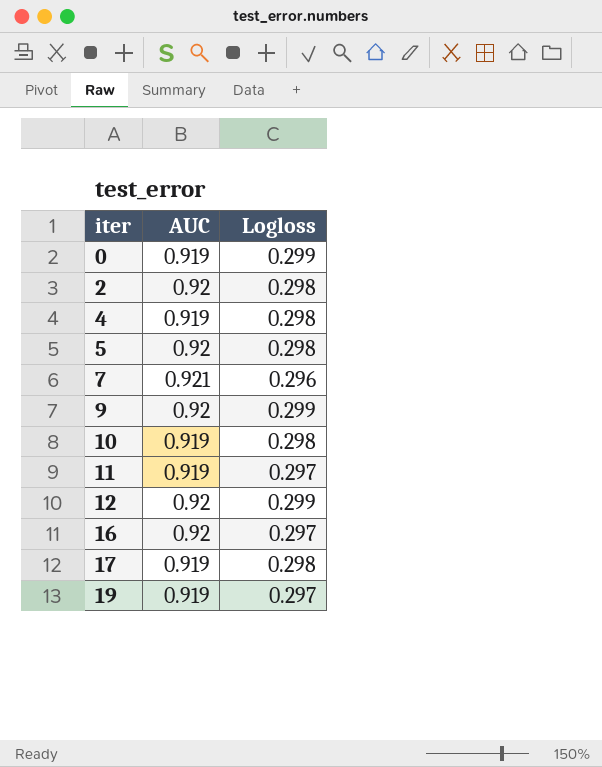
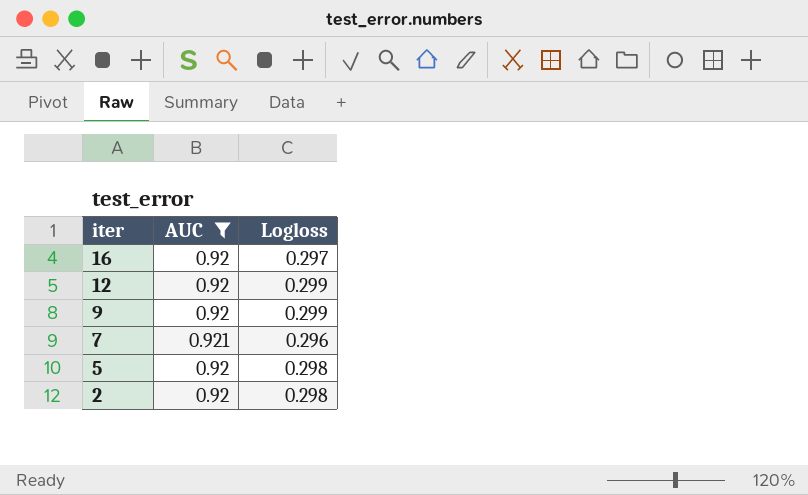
filter: none -> AUC != 0.919
row order: iter ascending -> iter descending

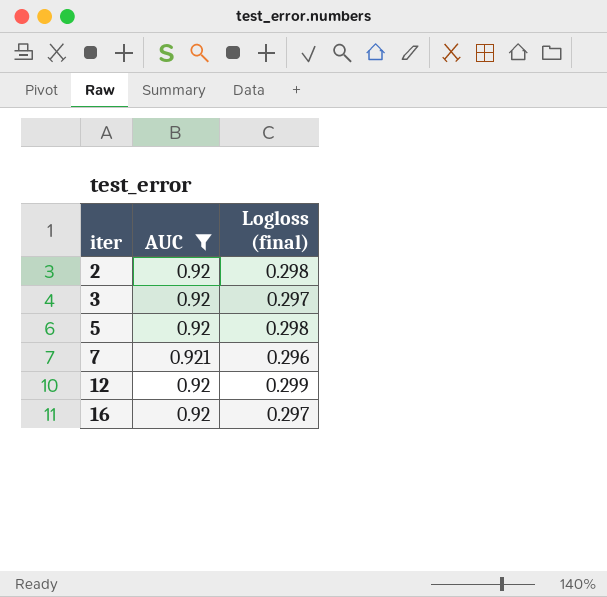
row order: iter descending -> iter ascending
column name: Logloss -> Logloss (final)
row 9: 0.92 | 0.299 -> none
row 3: none -> 0.92 | 0.297

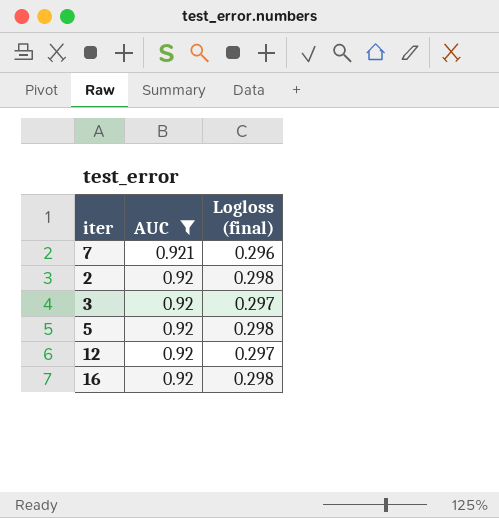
row order: iter ascending -> AUC descending
12 | Logloss (final): 0.299 -> 0.297
16 | Logloss (final): 0.297 -> 0.298

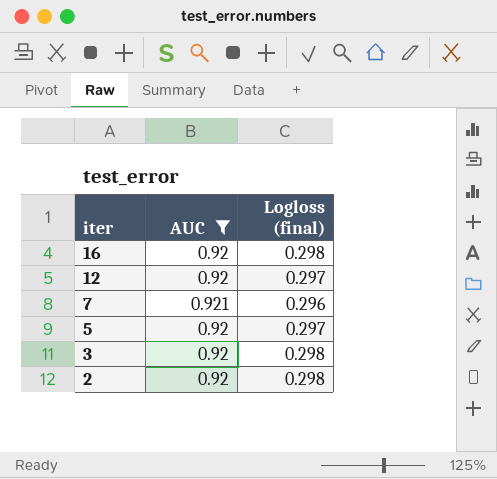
row order: AUC descending -> iter descending
5 | Logloss (final): 0.298 -> 0.297
3 | Logloss (final): 0.297 -> 0.298

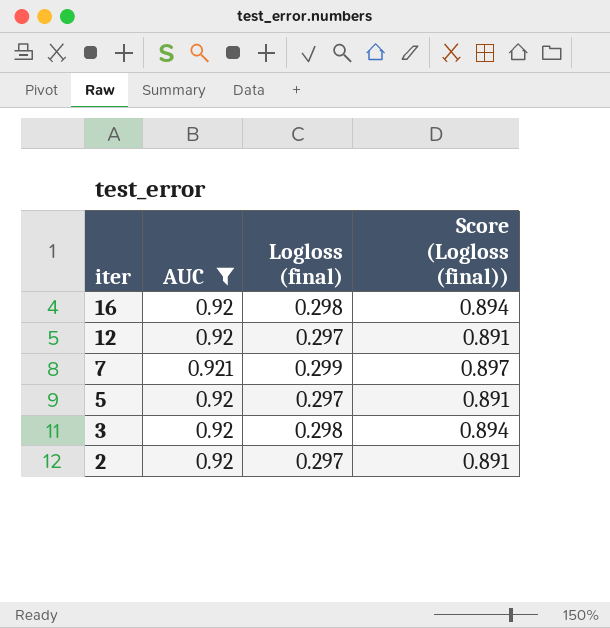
column Score (Logloss (final)) | formula: none -> [Logloss (final)] * 3
7 | Logloss (final): 0.296 -> 0.299
2 | Logloss (final): 0.298 -> 0.297

